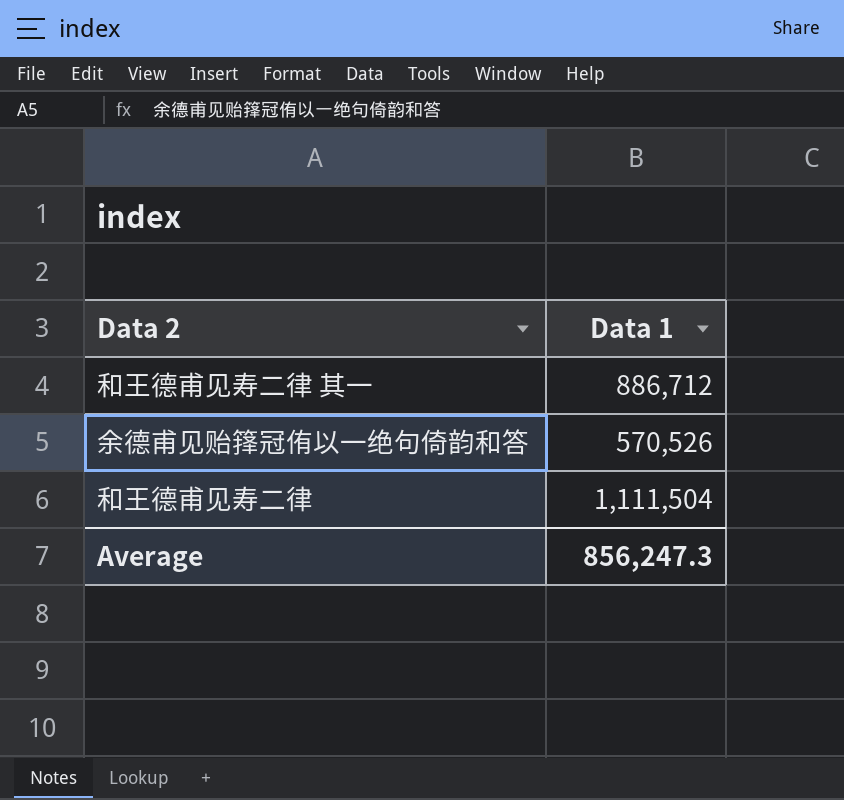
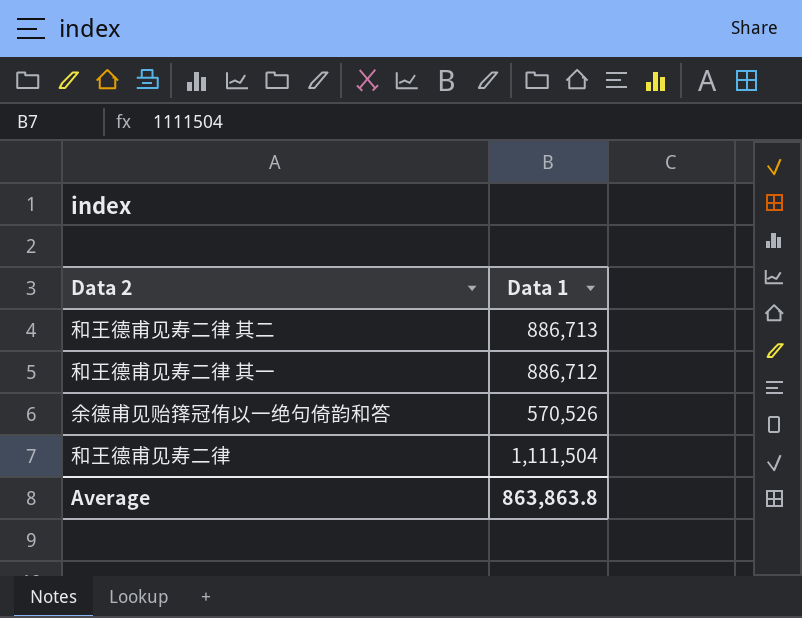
row 和王德甫见寿二律 其二: none -> 886,713
Average | Data 1: 856,247.3 -> 863,863.8

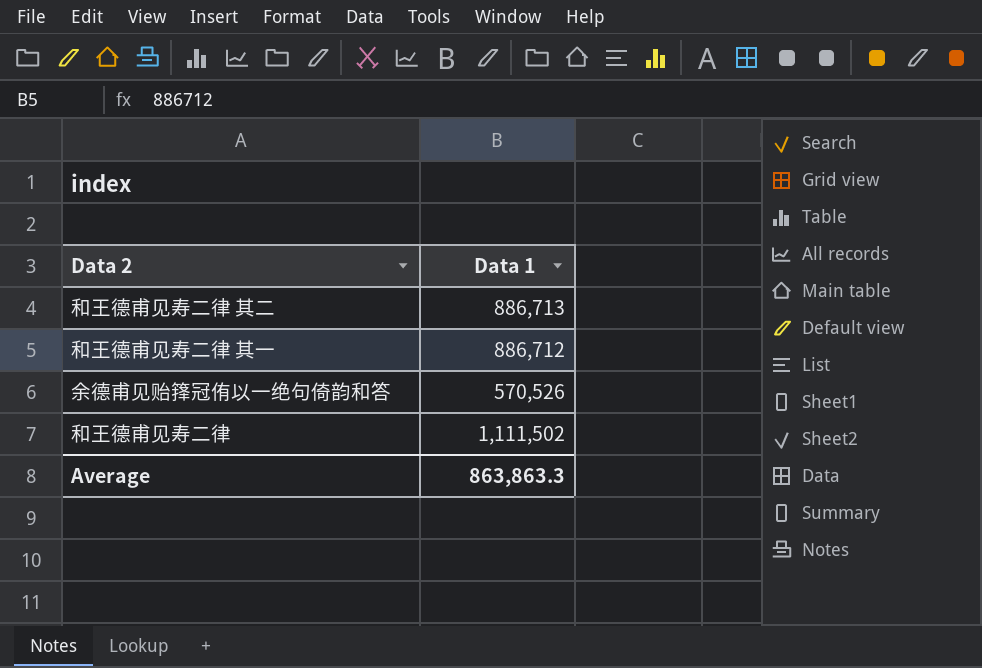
和王德甫见寿二律 | Data 1: 1,111,504 -> 1,111,502
Average | Data 1: 863,863.8 -> 863,863.3

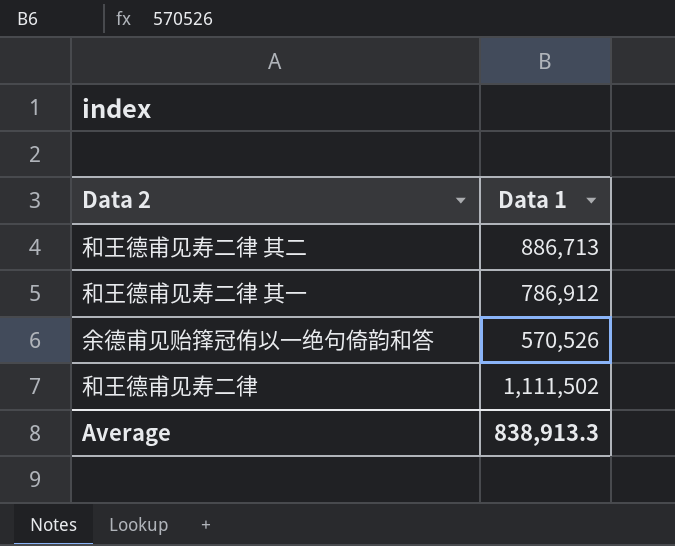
和王德甫见寿二律 其一 | Data 1: 886,712 -> 786,912
Average | Data 1: 863,863.3 -> 838,913.3

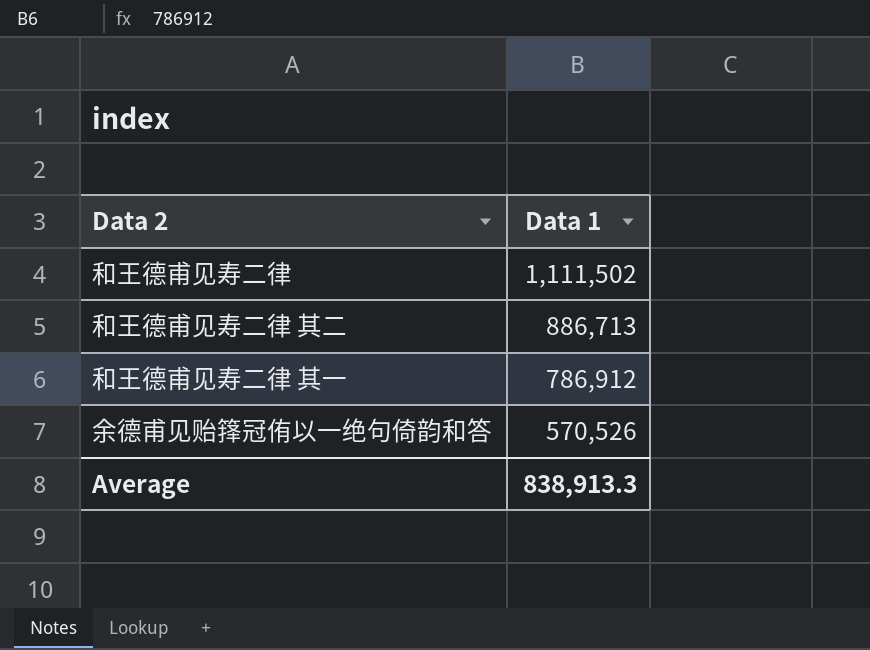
row order: none -> Data 1 descending

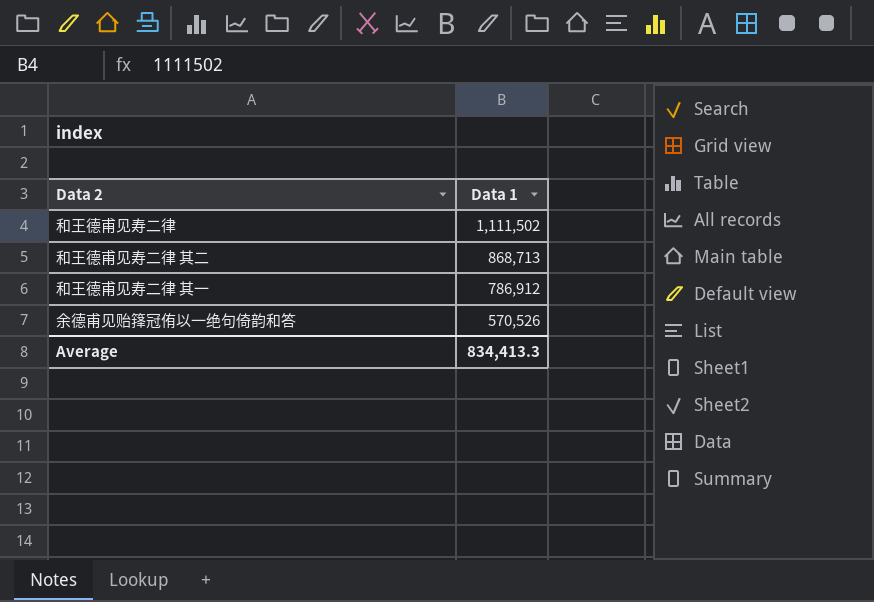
和王德甫见寿二律 其二 | Data 1: 886,713 -> 868,713
Average | Data 1: 838,913.3 -> 834,413.3

